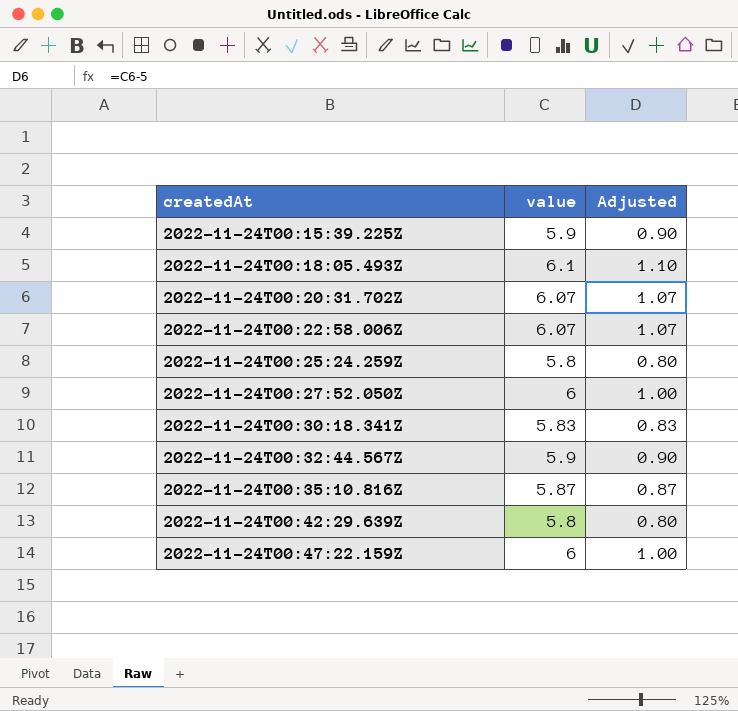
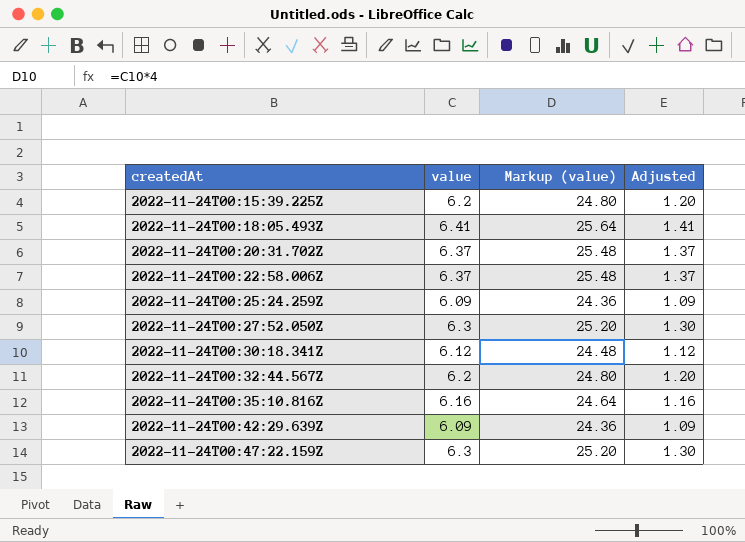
column Markup (value) | formula: none -> [value] * 4
2022-11-24T00:15:39.225Z | value: 5.9 -> 6.2
2022-11-24T00:15:39.225Z | Adjusted: 0.90 -> 1.20
2022-11-24T00:18:05.493Z | value: 6.1 -> 6.41
2022-11-24T00:18:05.493Z | Adjusted: 1.10 -> 1.41
2022-11-24T00:20:31.702Z | value: 6.07 -> 6.37
2022-11-24T00:20:31.702Z | Adjusted: 1.07 -> 1.37
2022-11-24T00:22:58.006Z | value: 6.07 -> 6.37
2022-11-24T00:22:58.006Z | Adjusted: 1.07 -> 1.37
2022-11-24T00:25:24.259Z | value: 5.8 -> 6.09
2022-11-24T00:25:24.259Z | Adjusted: 0.80 -> 1.09
2022-11-24T00:27:52.050Z | value: 6 -> 6.3
2022-11-24T00:27:52.050Z | Adjusted: 1.00 -> 1.30
2022-11-24T00:30:18.341Z | value: 5.83 -> 6.12
2022-11-24T00:30:18.341Z | Adjusted: 0.83 -> 1.12
2022-11-24T00:32:44.567Z | value: 5.9 -> 6.2
2022-11-24T00:32:44.567Z | Adjusted: 0.90 -> 1.20
2022-11-24T00:35:10.816Z | value: 5.87 -> 6.16
2022-11-24T00:35:10.816Z | Adjusted: 0.87 -> 1.16
2022-11-24T00:42:29.639Z | value: 5.8 -> 6.09
2022-11-24T00:42:29.639Z | Adjusted: 0.80 -> 1.09
2022-11-24T00:47:22.159Z | value: 6 -> 6.3
2022-11-24T00:47:22.159Z | Adjusted: 1.00 -> 1.30

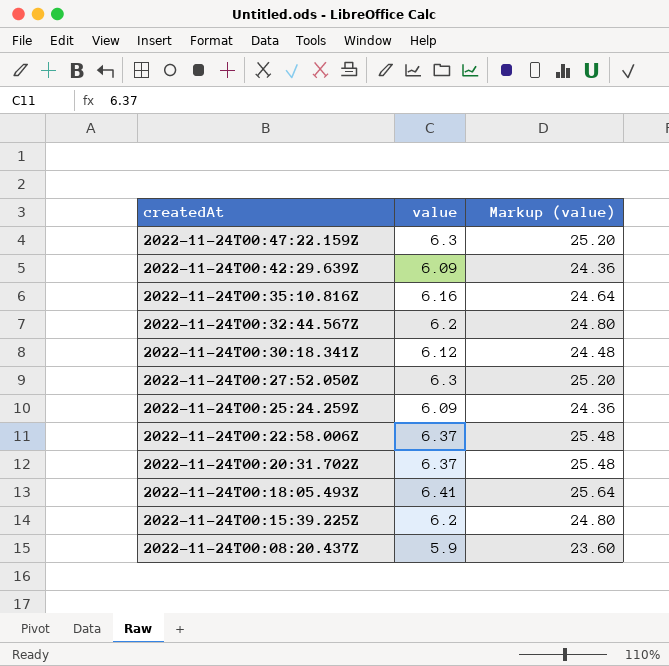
row order: createdAt ascending -> createdAt descending
column Adjusted | formula: [value] - 5 -> none
row 2022-11-24T00:08:20.437Z: none -> 5.9 | 23.60

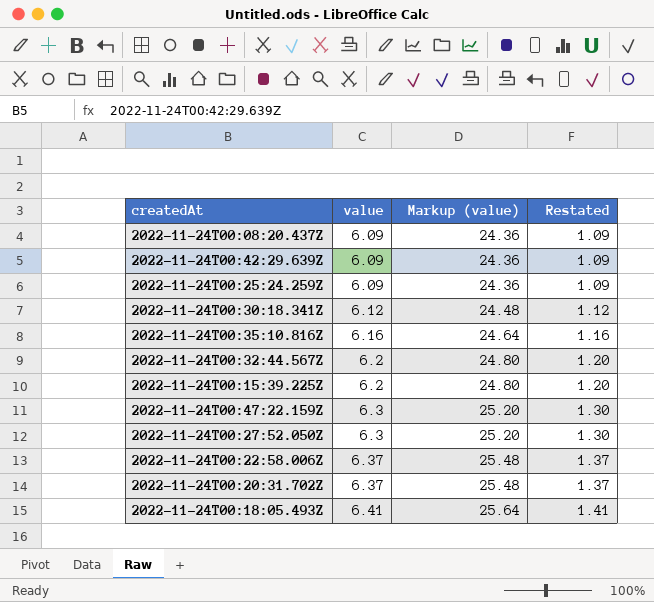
row order: createdAt descending -> value ascending
column Restated | formula: none -> [value] - 5
2022-11-24T00:08:20.437Z | value: 5.9 -> 6.09
2022-11-24T00:08:20.437Z | Markup (value): 23.60 -> 24.36

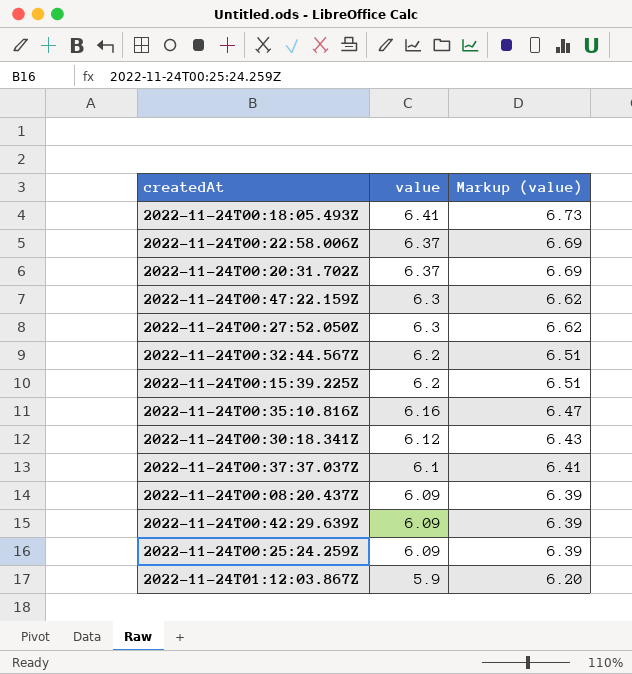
row order: value ascending -> value descending
column Restated | formula: [value] - 5 -> none
column Markup (value) | formula: [value] * 4 -> [value] * 1.05
row 2022-11-24T00:37:37.037Z: none -> 6.1 | 6.41
row 2022-11-24T01:12:03.867Z: none -> 5.9 | 6.20

